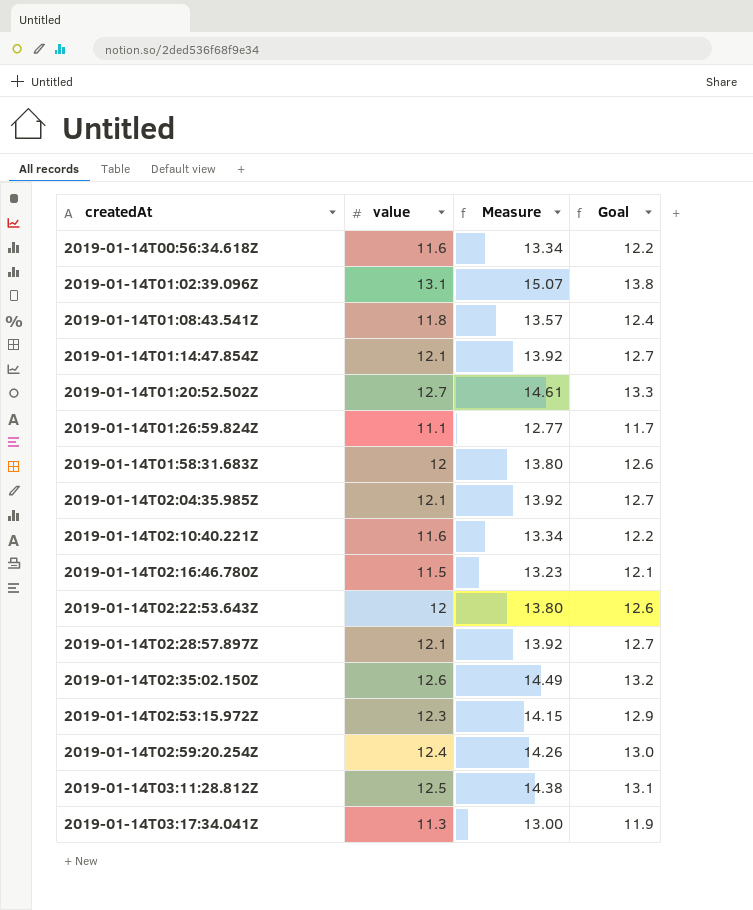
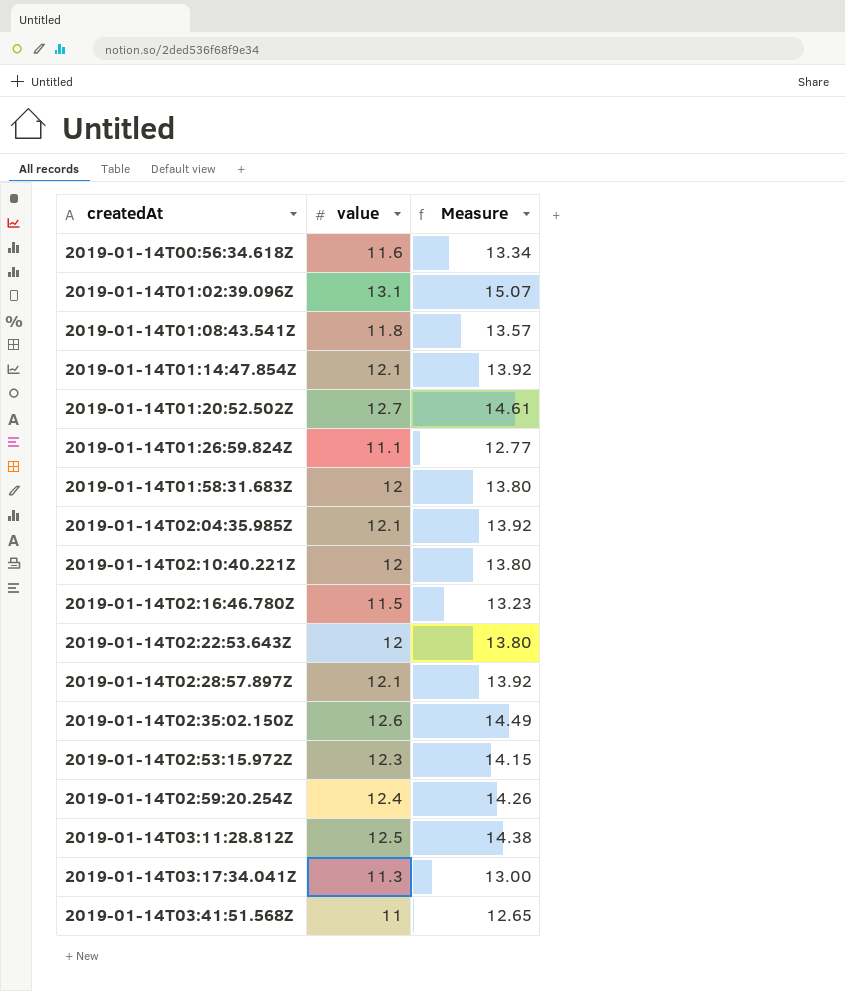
column Goal | formula: [value] * 1.05 -> none
2019-01-14T02:10:40.221Z | value: 11.6 -> 12
2019-01-14T02:10:40.221Z | Measure: 13.34 -> 13.80
row 2019-01-14T03:41:51.568Z: none -> 11 | 12.65

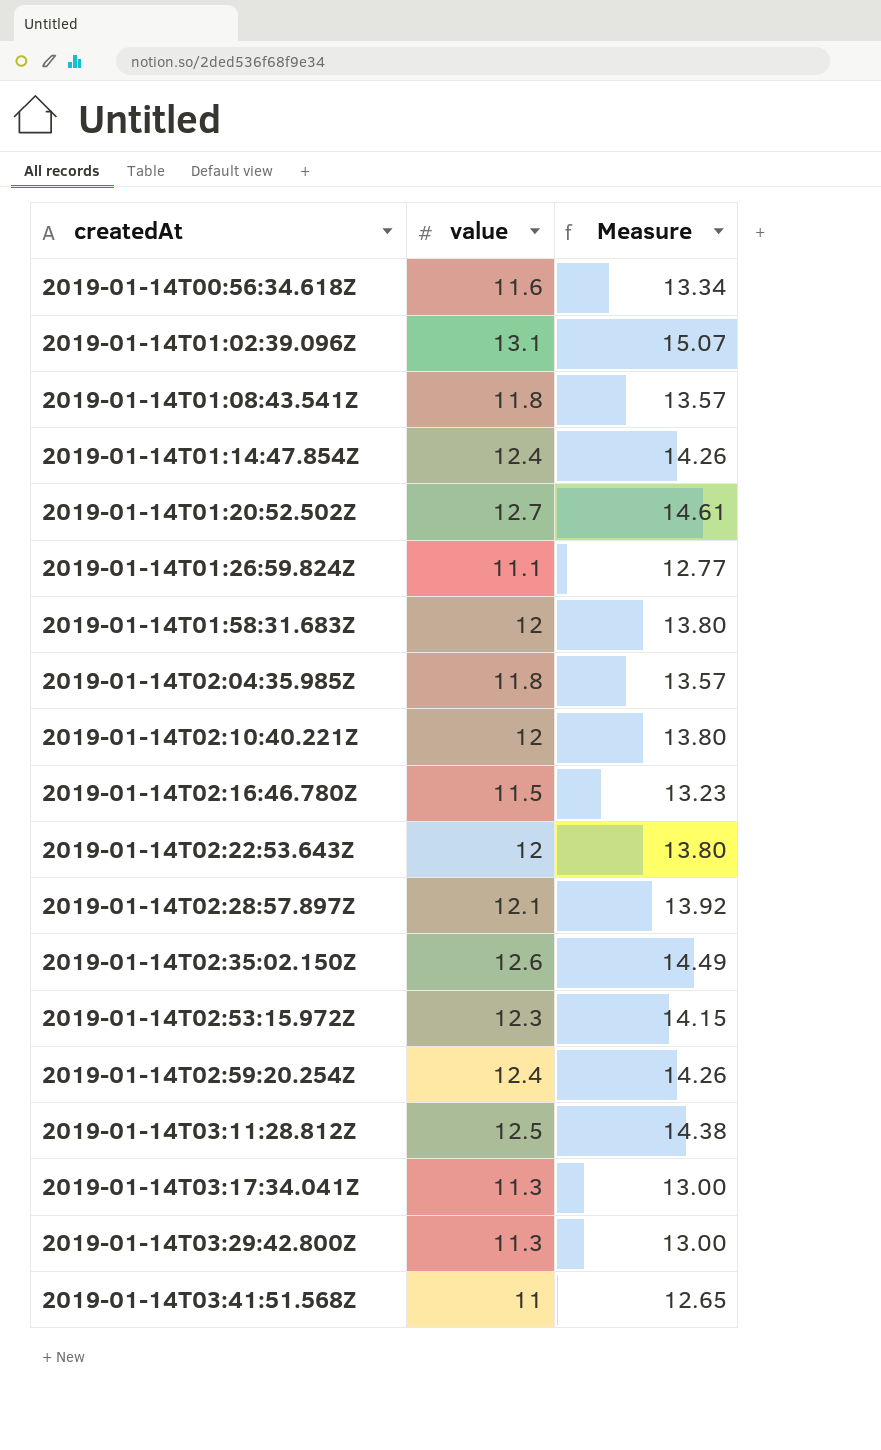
2019-01-14T01:14:47.854Z | value: 12.1 -> 12.4
2019-01-14T01:14:47.854Z | Measure: 13.92 -> 14.26
2019-01-14T02:04:35.985Z | value: 12.1 -> 11.8
2019-01-14T02:04:35.985Z | Measure: 13.92 -> 13.57
row 2019-01-14T03:29:42.800Z: none -> 11.3 | 13.00

